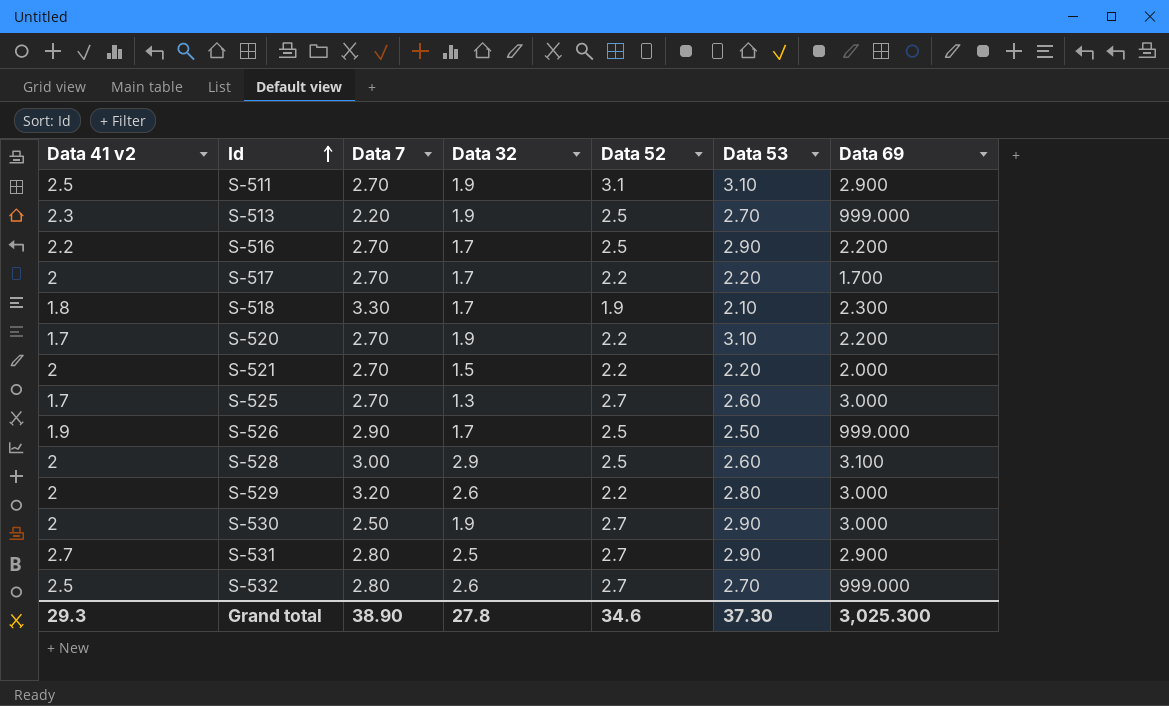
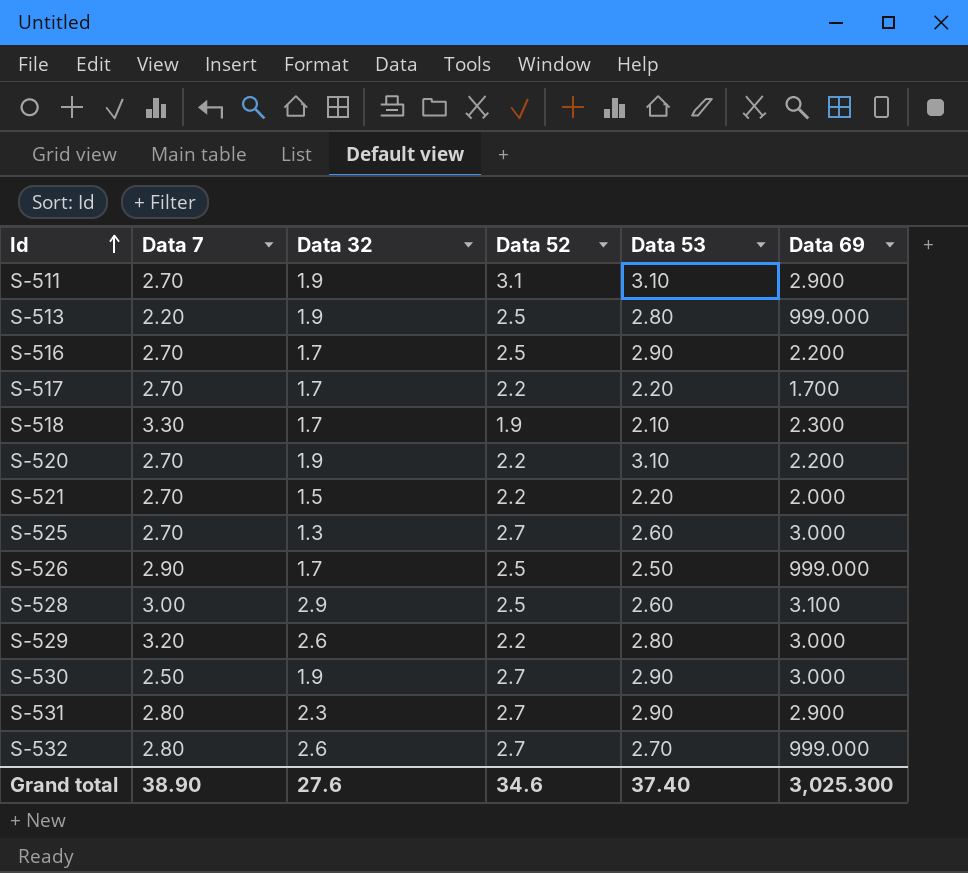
column Data 41 v2 | position: 1 -> none
S-513 | Data 53: 2.70 -> 2.80
S-531 | Data 32: 2.5 -> 2.3
Grand total | Data 32: 27.8 -> 27.6
Grand total | Data 53: 37.30 -> 37.40

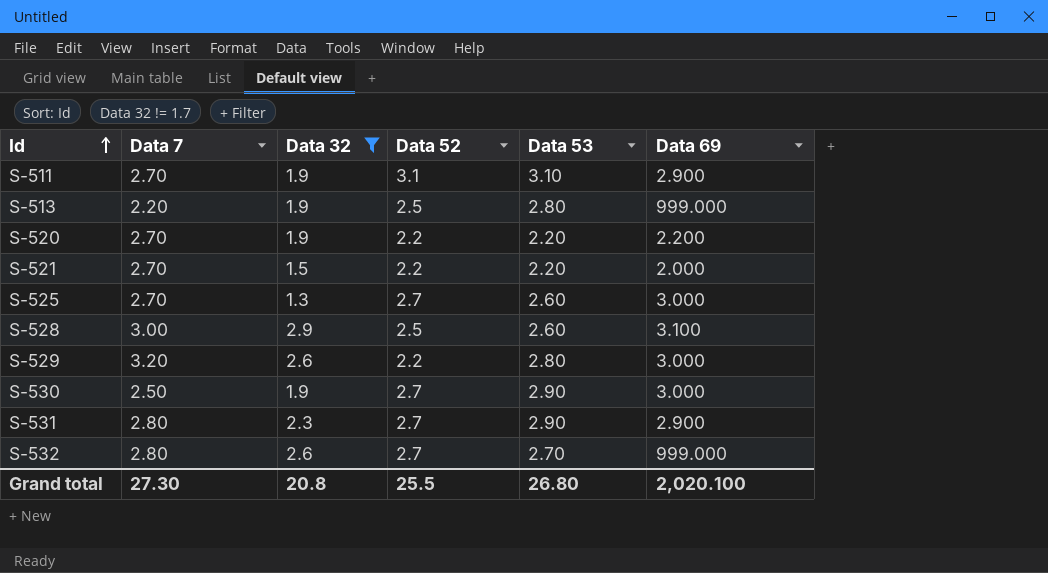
filter: none -> Data 32 != 1.7
S-520 | Data 53: 3.10 -> 2.20
Grand total | Data 7: 38.90 -> 27.30
Grand total | Data 32: 27.6 -> 20.8
Grand total | Data 52: 34.6 -> 25.5
Grand total | Data 53: 37.40 -> 26.80
Grand total | Data 69: 3,025.300 -> 2,020.100

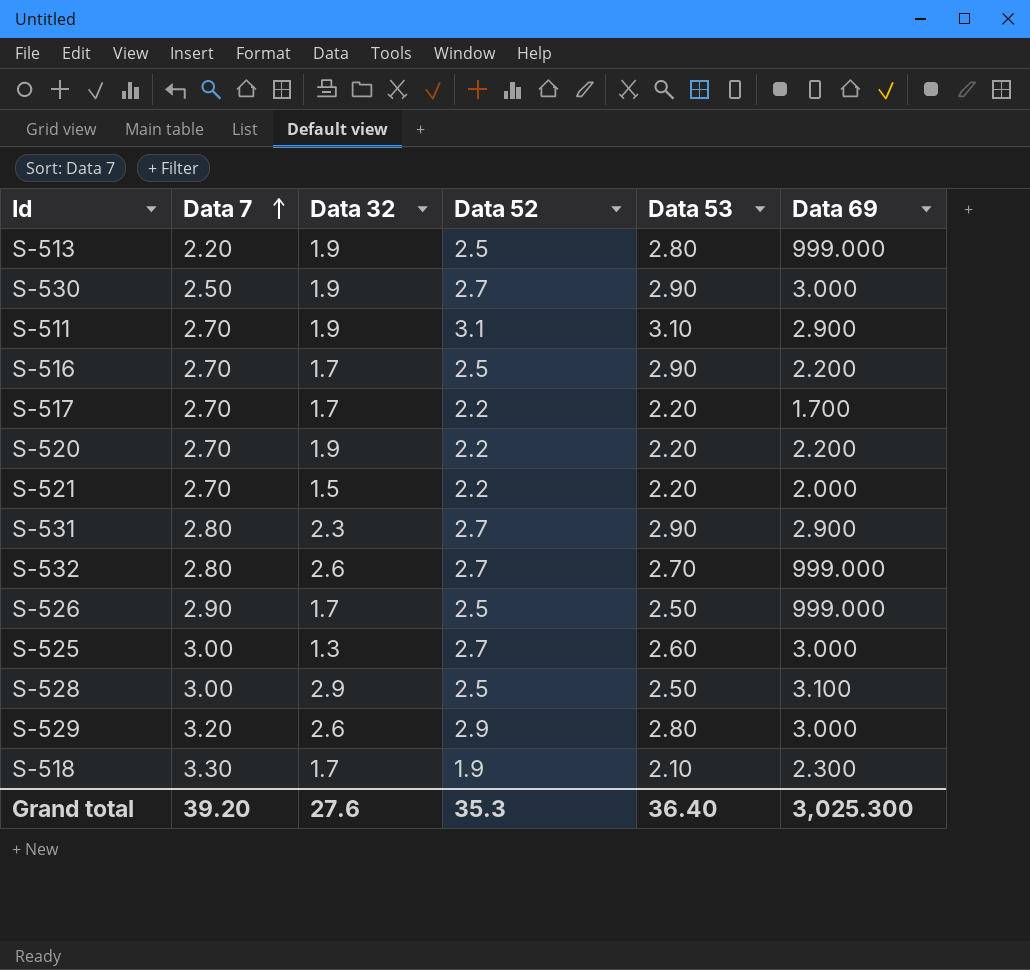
filter: Data 32 != 1.7 -> none
row order: Id ascending -> Data 7 ascending
S-525 | Data 7: 2.70 -> 3.00
S-528 | Data 53: 2.60 -> 2.50
S-529 | Data 52: 2.2 -> 2.9
Grand total | Data 7: 27.30 -> 39.20
Grand total | Data 32: 20.8 -> 27.6
Grand total | Data 52: 25.5 -> 35.3
Grand total | Data 53: 26.80 -> 36.40
Grand total | Data 69: 2,020.100 -> 3,025.300

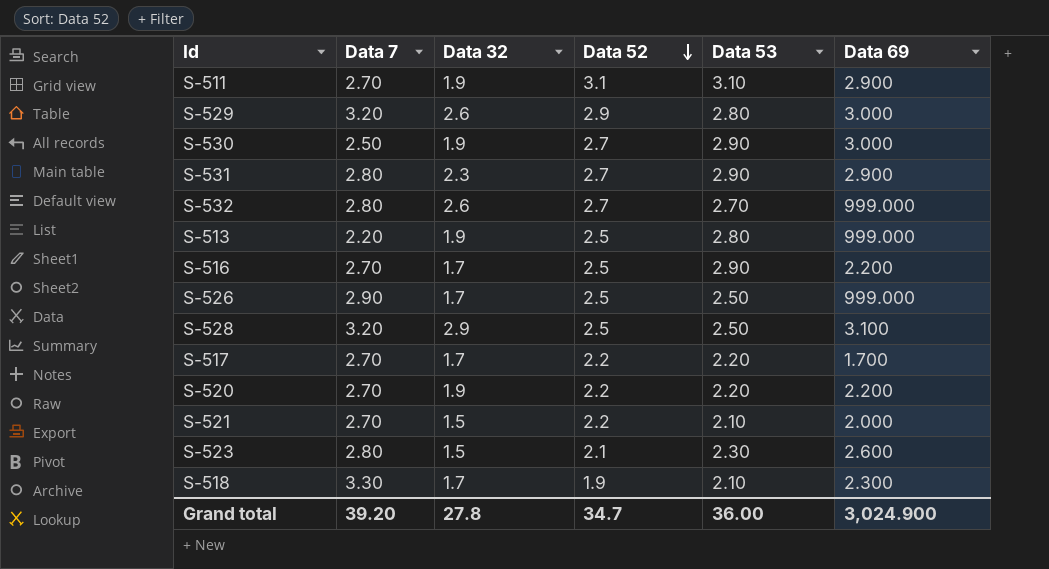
row order: Data 7 ascending -> Data 52 descending
row S-525: 3.00 | 1.3 | 2.7 | 2.60 | 3.000 -> none
S-528 | Data 7: 3.00 -> 3.20
S-521 | Data 53: 2.20 -> 2.10
row S-523: none -> 2.80 | 1.5 | 2.1 | 2.30 | 2.600
Grand total | Data 32: 27.6 -> 27.8
Grand total | Data 52: 35.3 -> 34.7
Grand total | Data 53: 36.40 -> 36.00
Grand total | Data 69: 3,025.300 -> 3,024.900

